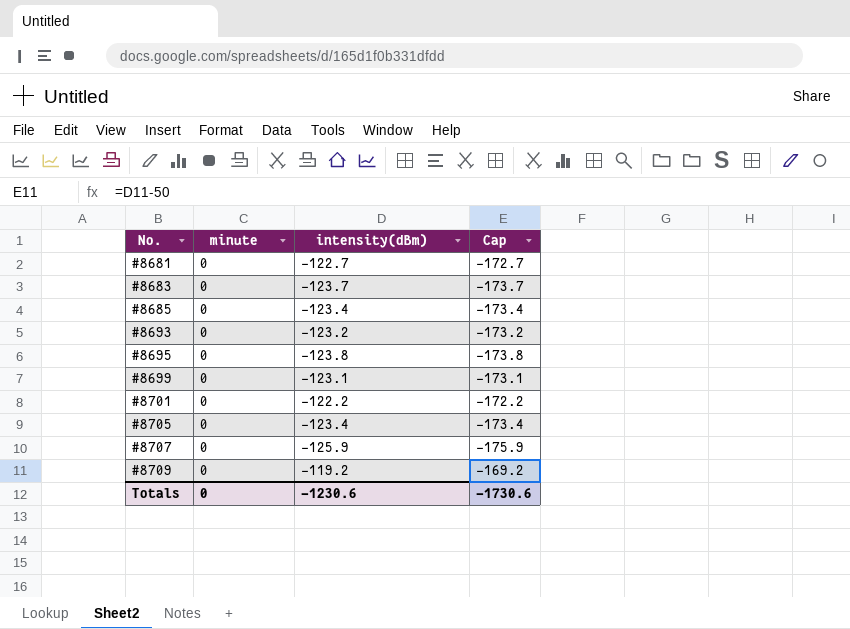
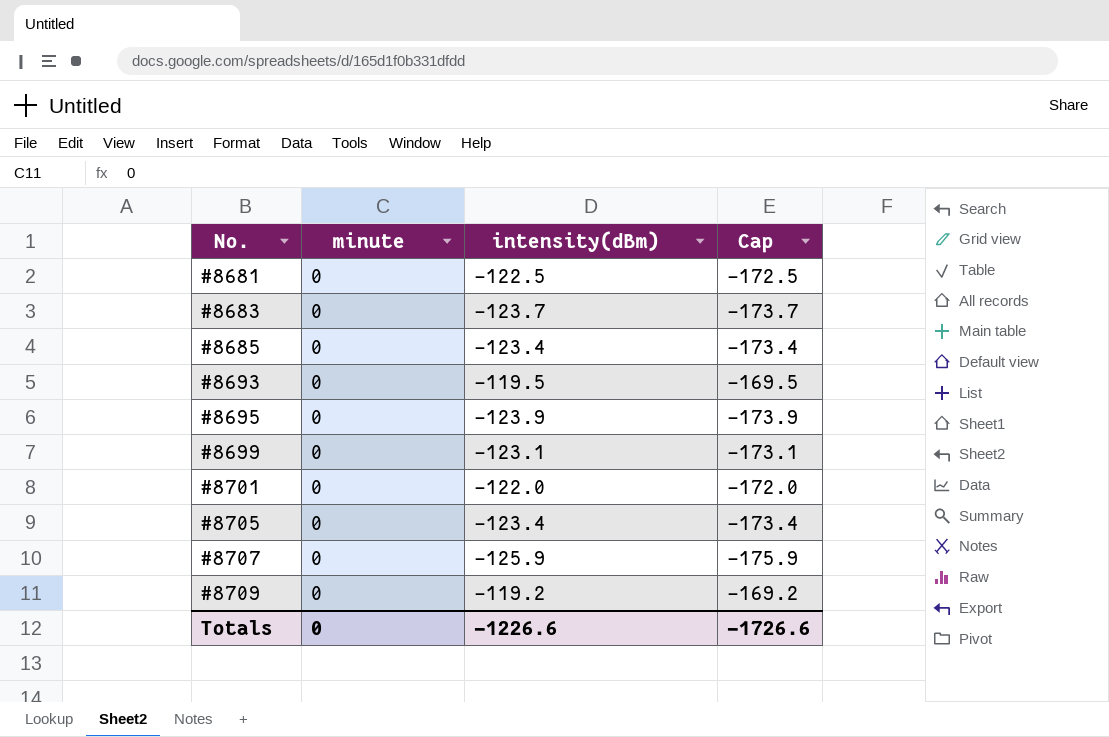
#8681 | intensity(dBm): -122.7 -> -122.5
#8681 | Cap: -172.7 -> -172.5
#8693 | intensity(dBm): -123.2 -> -119.5
#8693 | Cap: -173.2 -> -169.5
#8695 | intensity(dBm): -123.8 -> -123.9
#8695 | Cap: -173.8 -> -173.9
#8701 | intensity(dBm): -122.2 -> -122.0
#8701 | Cap: -172.2 -> -172.0
Totals | intensity(dBm): -1230.6 -> -1226.6
Totals | Cap: -1730.6 -> -1726.6

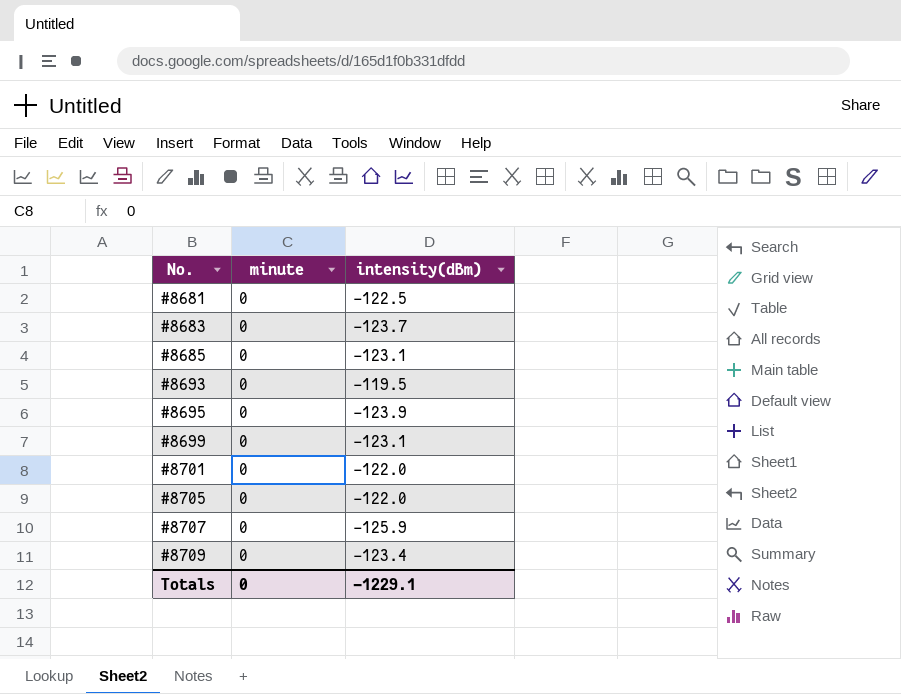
column Cap | formula: [intensity(dBm)] - 50 -> none
#8685 | intensity(dBm): -123.4 -> -123.1
#8705 | intensity(dBm): -123.4 -> -122.0
#8709 | intensity(dBm): -119.2 -> -123.4
Totals | intensity(dBm): -1226.6 -> -1229.1

